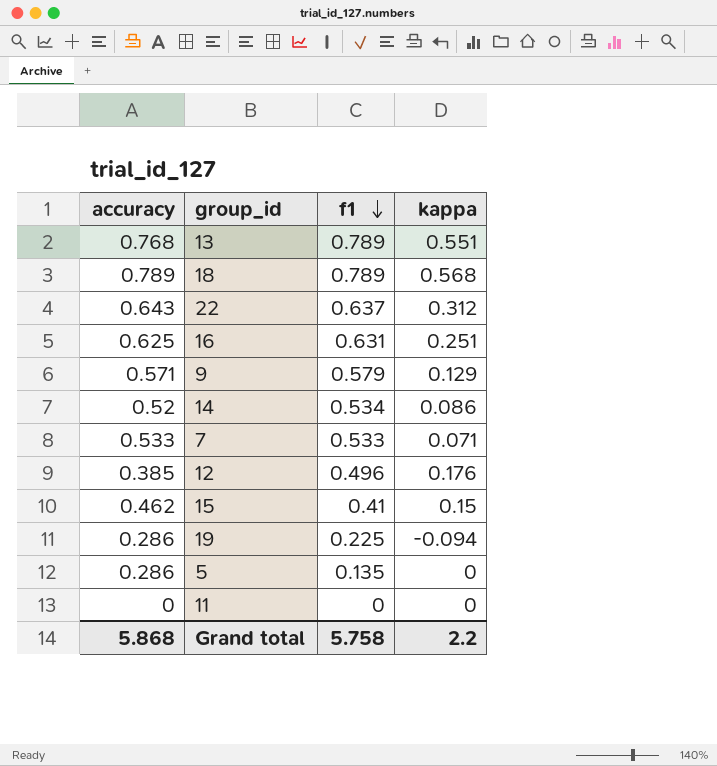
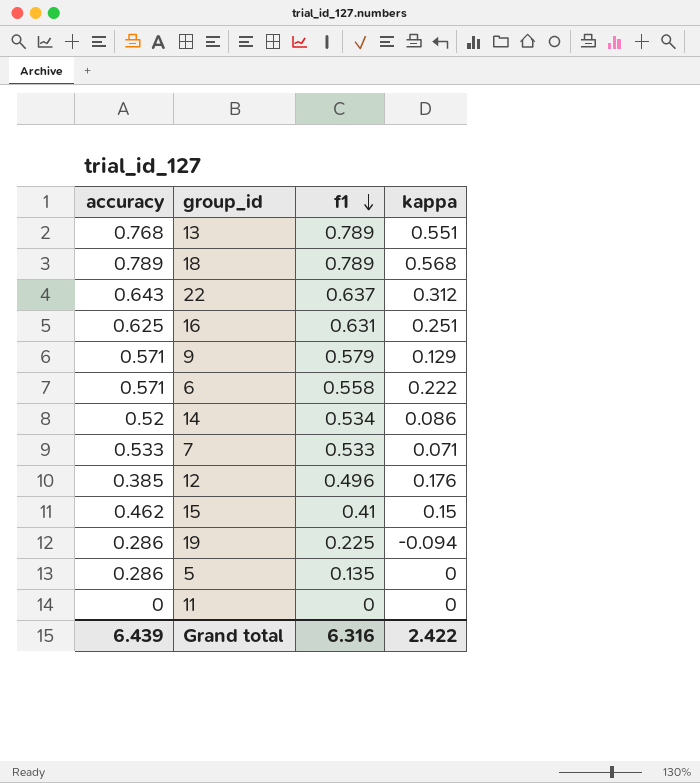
row 6: none -> 0.571 | 0.558 | 0.222
Grand total | accuracy: 5.868 -> 6.439
Grand total | f1: 5.758 -> 6.316
Grand total | kappa: 2.2 -> 2.422

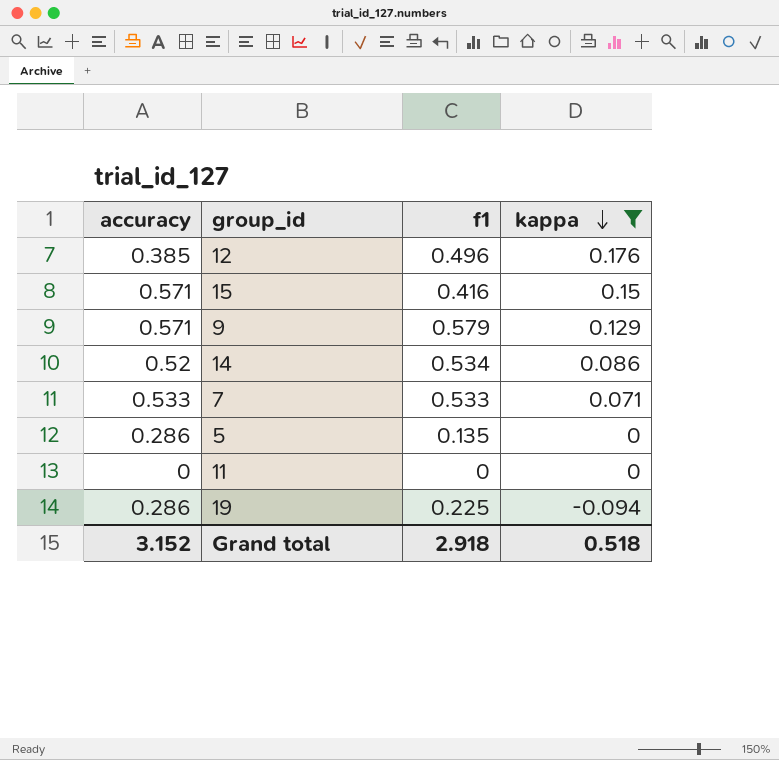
filter: none -> kappa <= 0.176
row order: f1 descending -> kappa descending
15 | accuracy: 0.462 -> 0.571
15 | f1: 0.41 -> 0.416
Grand total | accuracy: 6.439 -> 3.152
Grand total | f1: 6.316 -> 2.918
Grand total | kappa: 2.422 -> 0.518

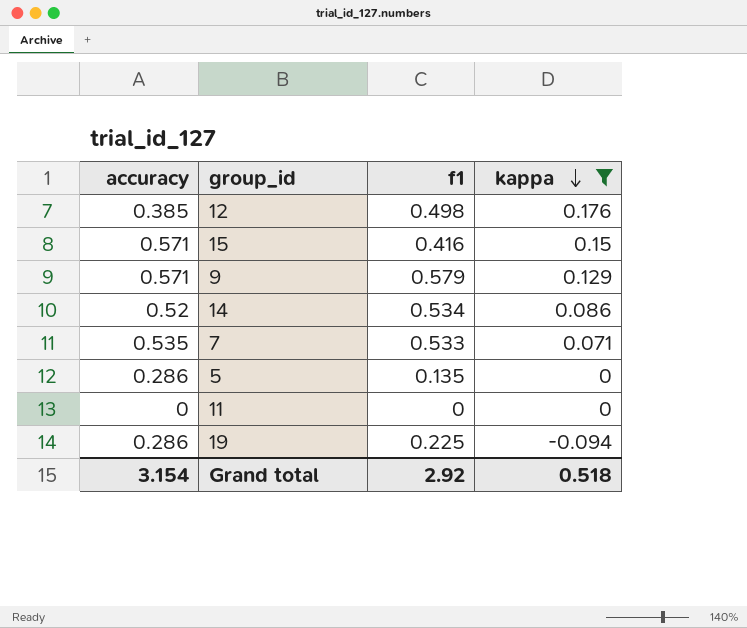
12 | f1: 0.496 -> 0.498
7 | accuracy: 0.533 -> 0.535
Grand total | accuracy: 3.152 -> 3.154
Grand total | f1: 2.918 -> 2.92

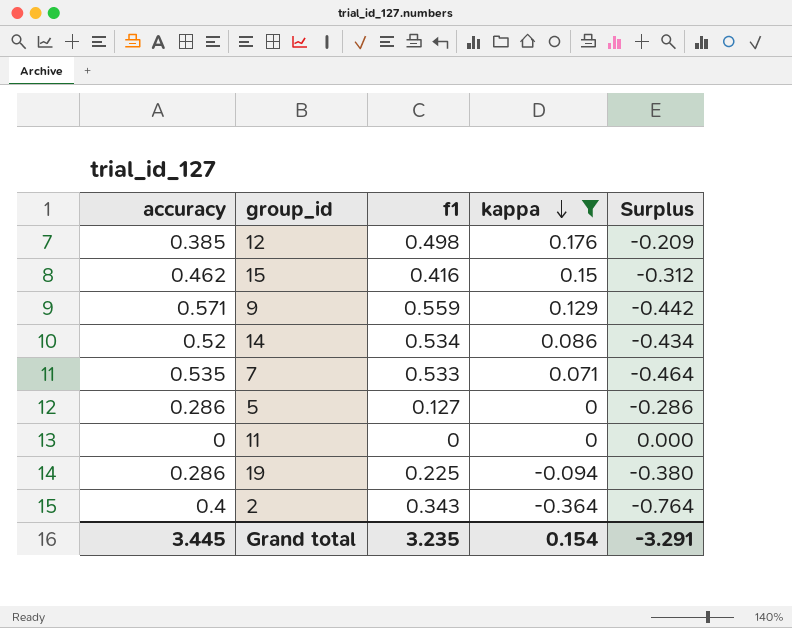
column Surplus | formula: none -> [kappa] - [accuracy]
15 | accuracy: 0.571 -> 0.462
9 | f1: 0.579 -> 0.559
5 | f1: 0.135 -> 0.127
row 2: none -> 0.4 | 0.343 | -0.364 | -0.764
Grand total | accuracy: 3.154 -> 3.445
Grand total | f1: 2.92 -> 3.235
Grand total | kappa: 0.518 -> 0.154

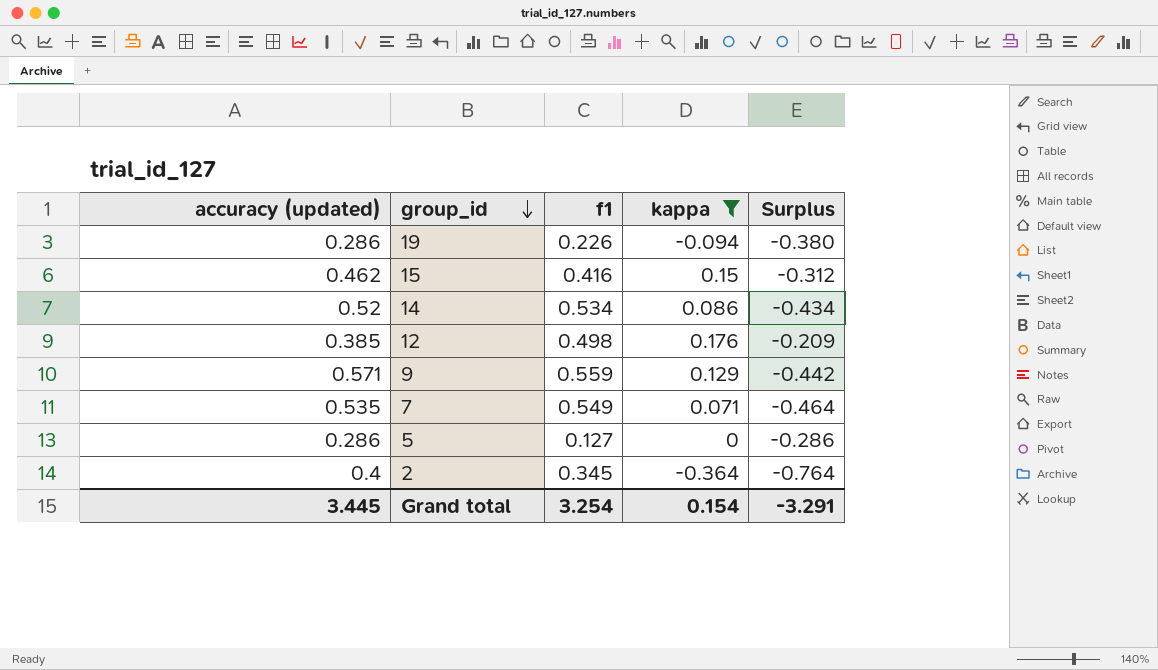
row order: kappa descending -> group_id descending
column name: accuracy -> accuracy (updated)
row 11: 0 | 0 | 0 | 0.000 -> none
19 | f1: 0.225 -> 0.226
7 | f1: 0.533 -> 0.549
2 | f1: 0.343 -> 0.345
Grand total | f1: 3.235 -> 3.254

